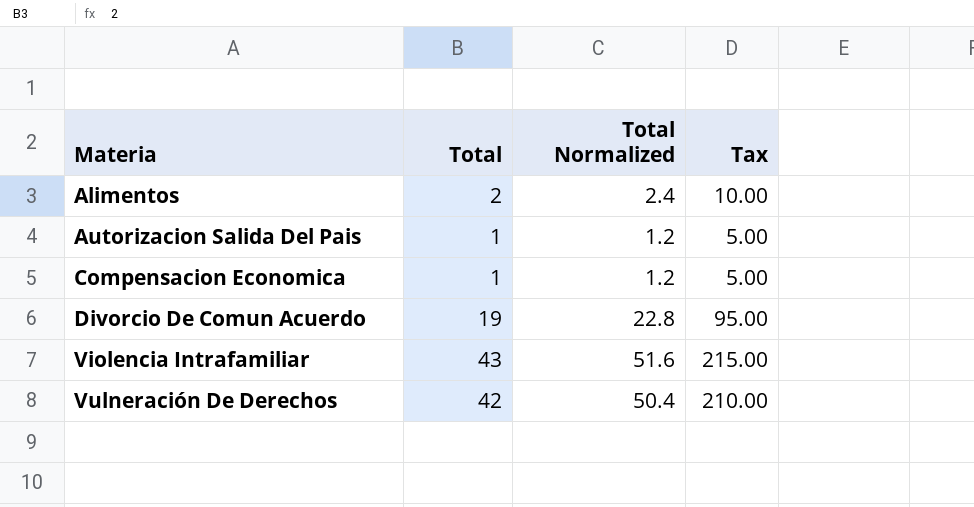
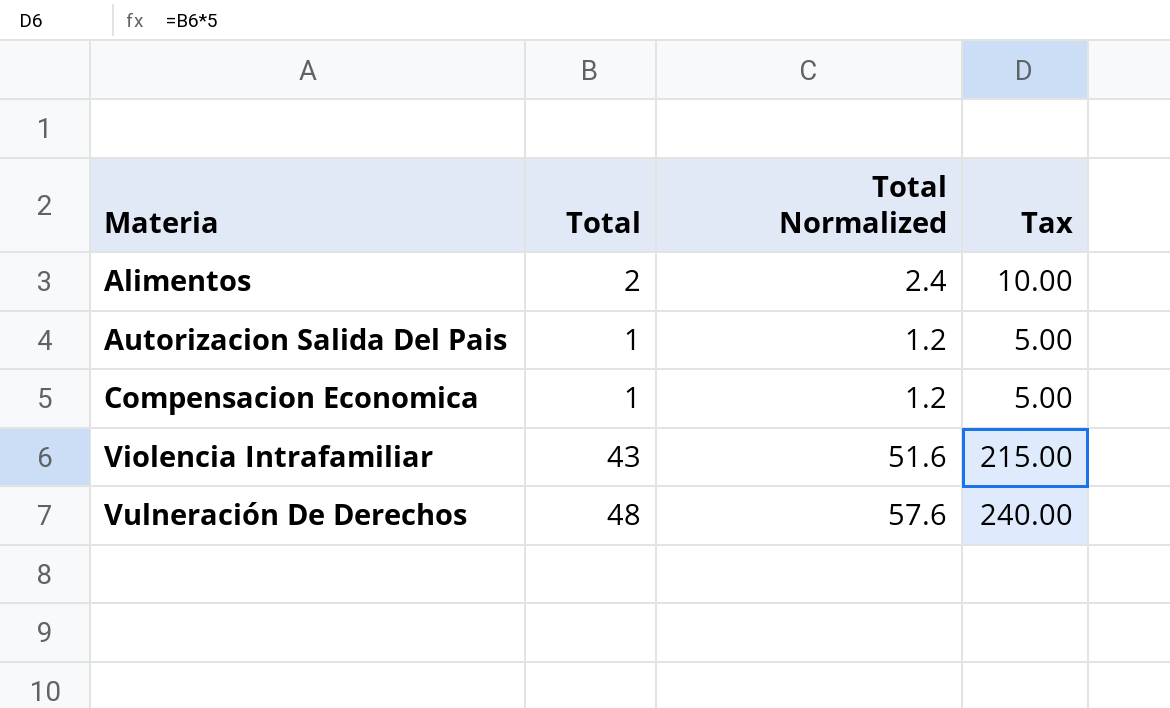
row Divorcio De Comun Acuerdo: 19 | 22.8 | 95.00 -> none
Vulneración De Derechos | Total: 42 -> 48
Vulneración De Derechos | Total Normalized: 50.4 -> 57.6
Vulneración De Derechos | Tax: 210.00 -> 240.00

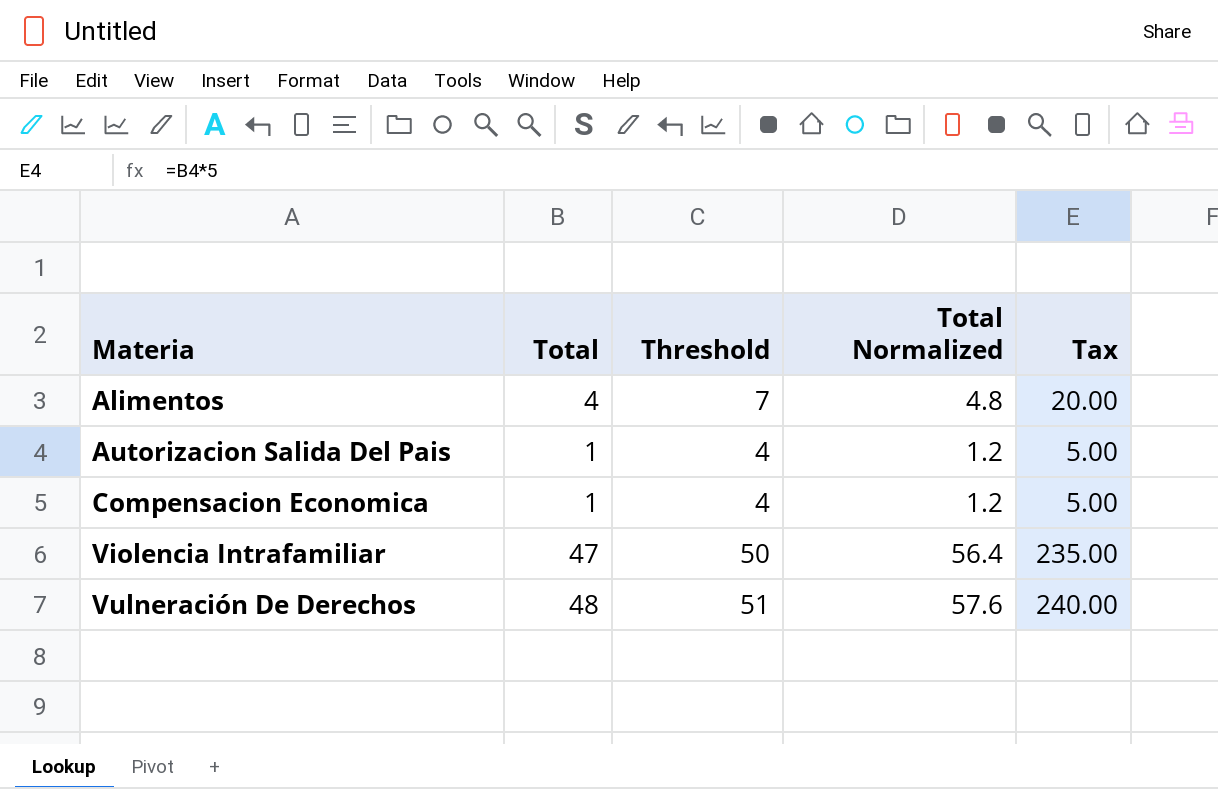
column Threshold | formula: none -> [Total] + 3
Alimentos | Total: 2 -> 4
Alimentos | Total Normalized: 2.4 -> 4.8
Alimentos | Tax: 10.00 -> 20.00
Violencia Intrafamiliar | Total: 43 -> 47
Violencia Intrafamiliar | Total Normalized: 51.6 -> 56.4
Violencia Intrafamiliar | Tax: 215.00 -> 235.00

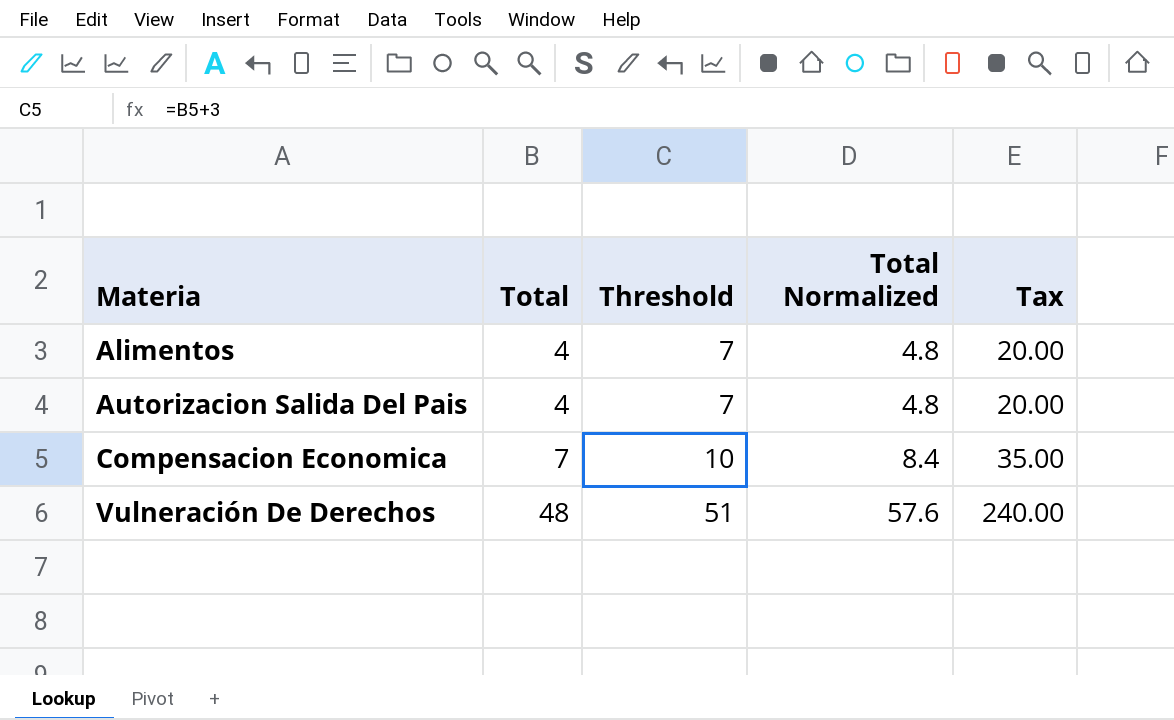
row Violencia Intrafamiliar: 47 | 50 | 56.4 | 235.00 -> none
Autorizacion Salida Del Pais | Total: 1 -> 4
Autorizacion Salida Del Pais | Threshold: 4 -> 7
Autorizacion Salida Del Pais | Total Normalized: 1.2 -> 4.8
Autorizacion Salida Del Pais | Tax: 5.00 -> 20.00
Compensacion Economica | Total: 1 -> 7
Compensacion Economica | Threshold: 4 -> 10
Compensacion Economica | Total Normalized: 1.2 -> 8.4
Compensacion Economica | Tax: 5.00 -> 35.00

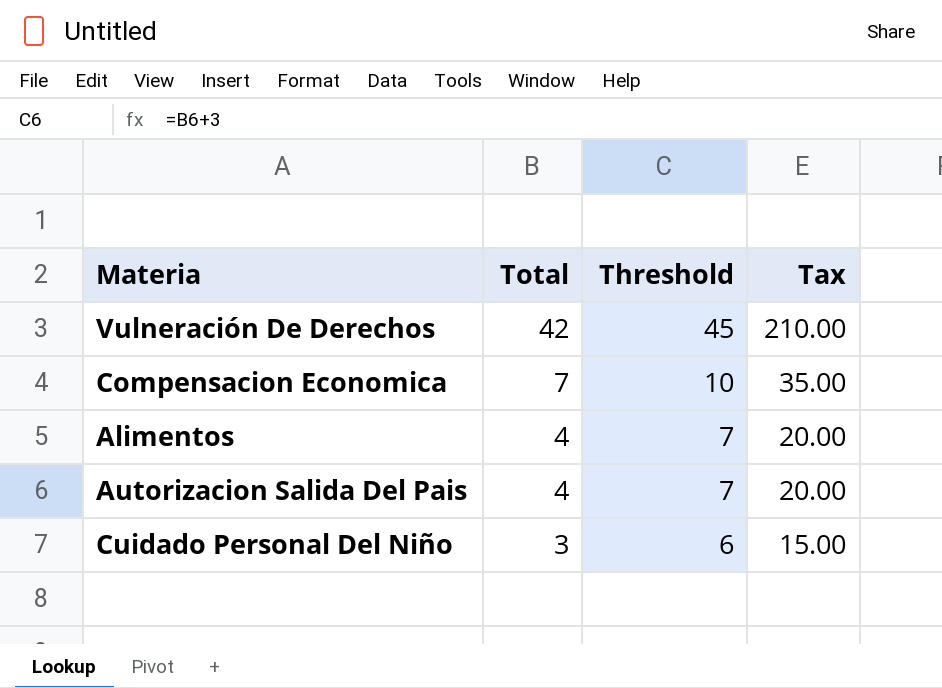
row order: Materia ascending -> Total descending
column Total Normalized | formula: [Total] * 1.2 -> none
Vulneración De Derechos | Total: 48 -> 42
Vulneración De Derechos | Threshold: 51 -> 45
Vulneración De Derechos | Tax: 240.00 -> 210.00
row Cuidado Personal Del Niño: none -> 3 | 6 | 15.00

